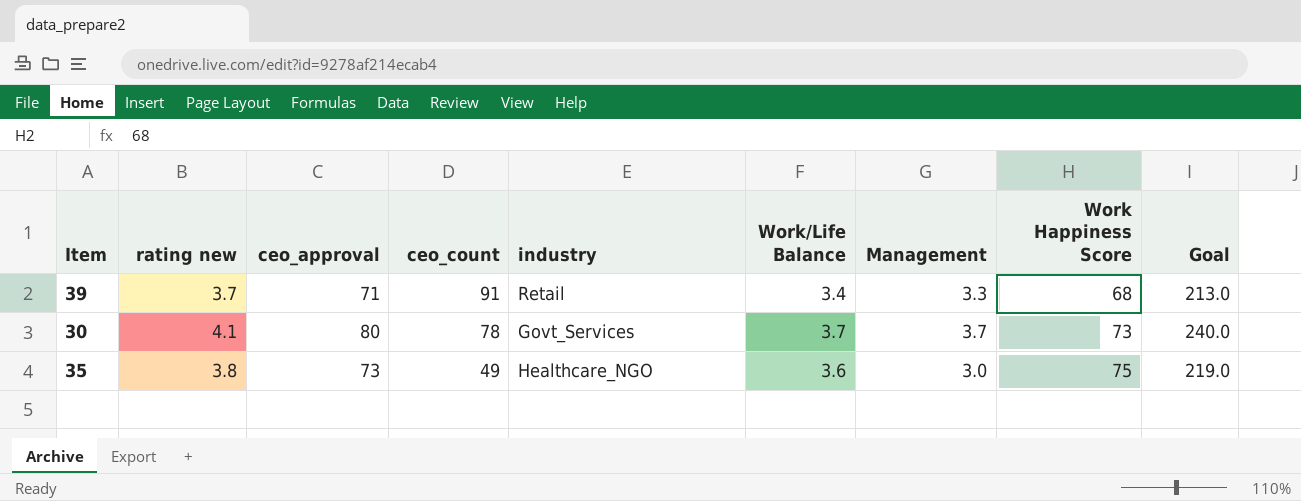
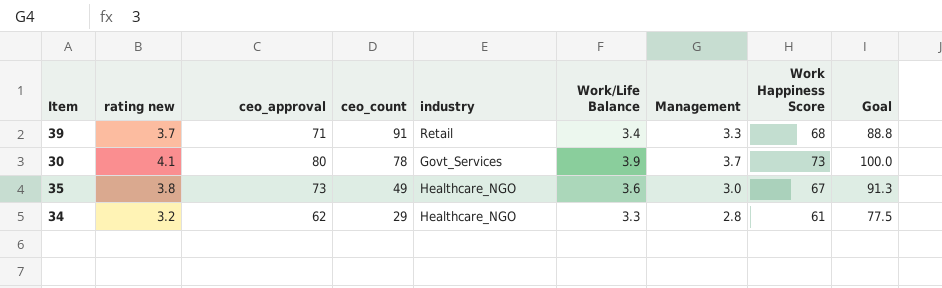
column Goal | formula: [ceo_approval] * 3 -> [ceo_approval] * 1.25
30 | Work/Life Balance: 3.7 -> 3.9
35 | Work Happiness Score: 75 -> 67
row 34: none -> 3.2 | 62 | 29 | Healthcare_NGO | 3.3 | 2.8 | 61 | 77.5

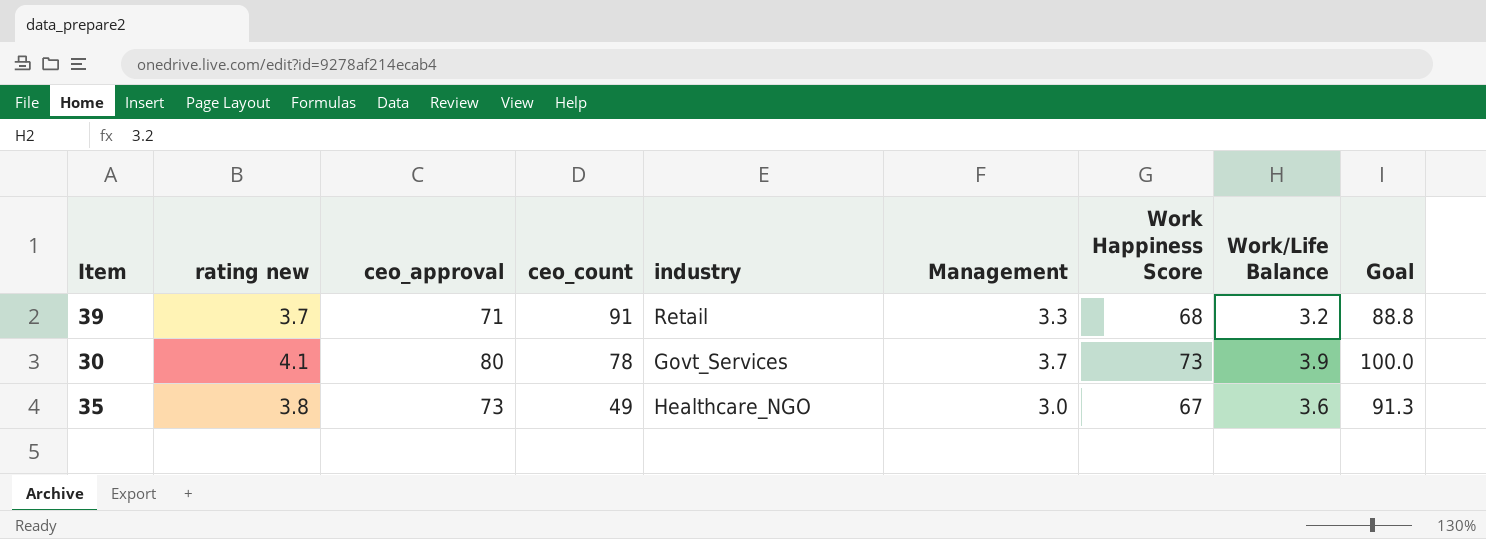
column Work/Life Balance | position: 6 -> 8
row 34: 3.2 | 62 | 29 | Healthcare_NGO | 3.3 | 2.8 | 61 | 77.5 -> none
39 | Work/Life Balance: 3.4 -> 3.2

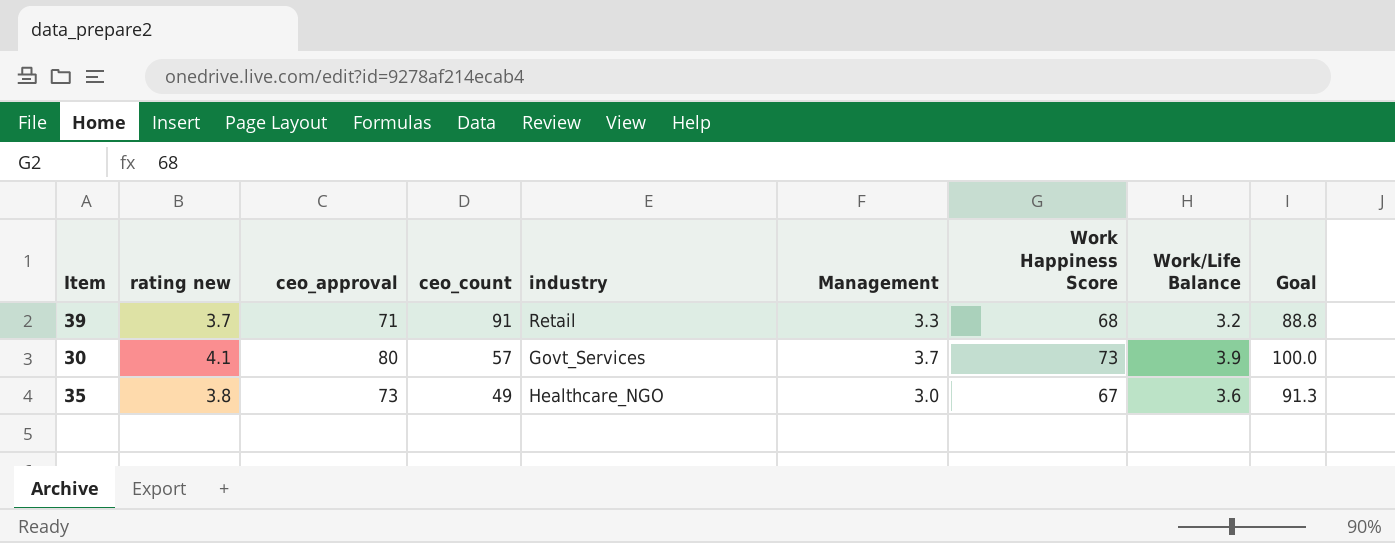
30 | ceo_count: 78 -> 57

